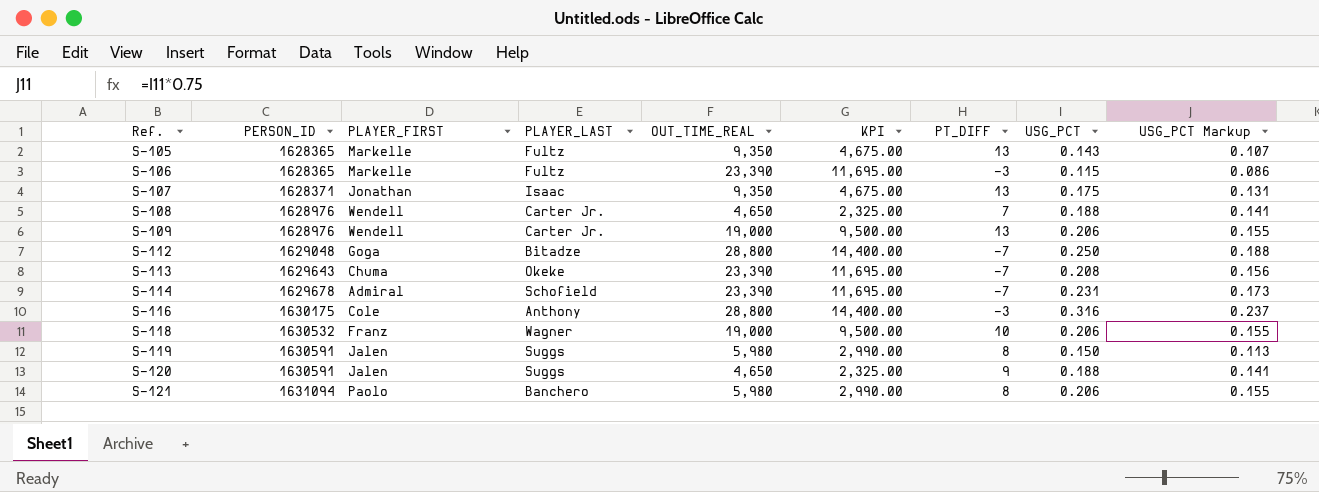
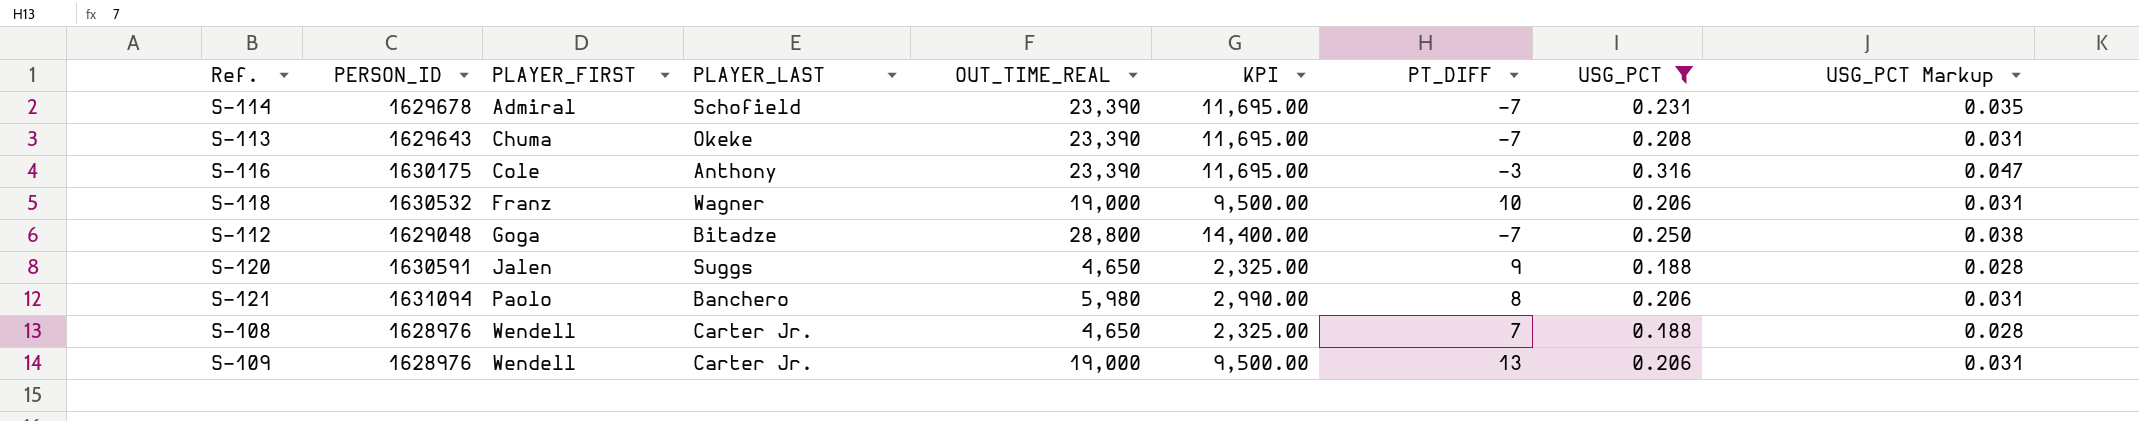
filter: none -> USG_PCT >= 0.188
row order: Ref. ascending -> PLAYER_FIRST ascending
column USG_PCT Markup | formula: [USG_PCT] * 0.75 -> [USG_PCT] * 0.15
S-116 | OUT_TIME_REAL: 28,800 -> 23,390
S-116 | KPI: 14,400.00 -> 11,695.00

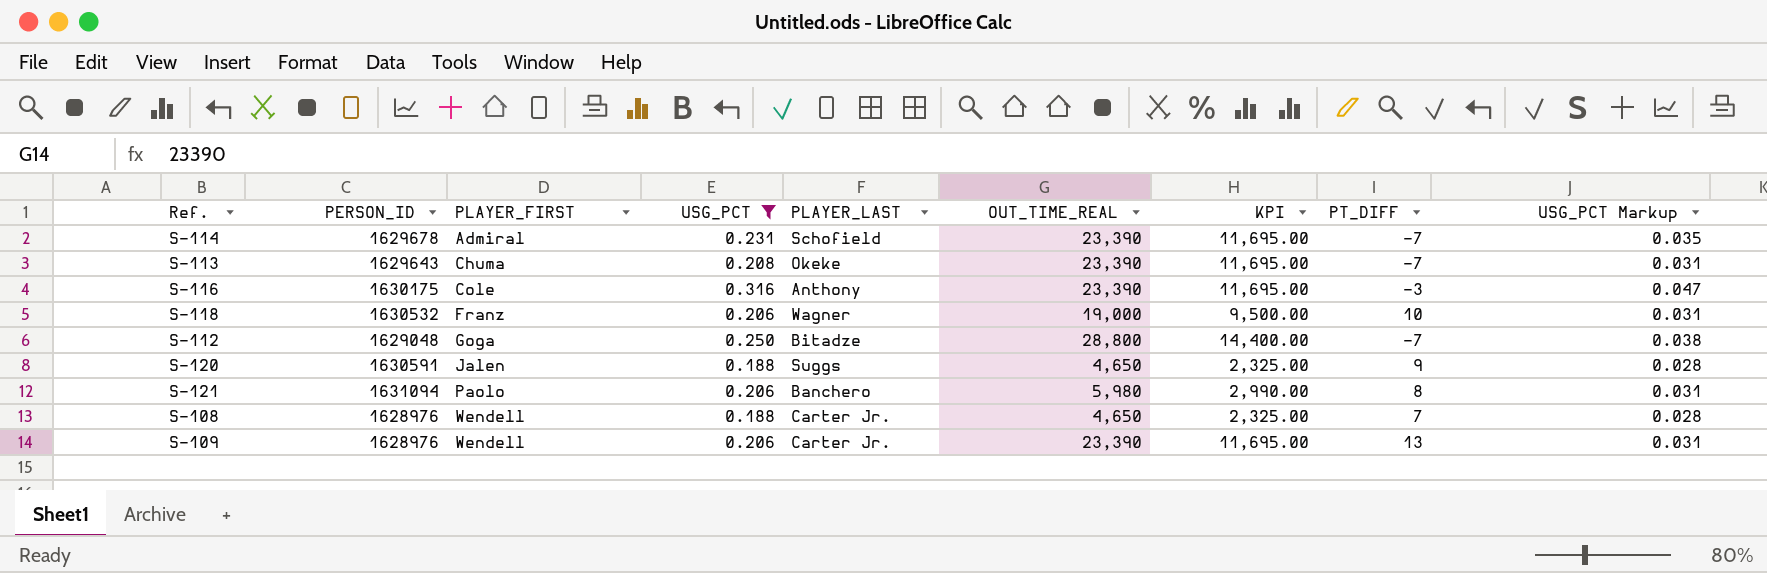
column USG_PCT | position: 8 -> 4
S-109 | OUT_TIME_REAL: 19,000 -> 23,390
S-109 | KPI: 9,500.00 -> 11,695.00

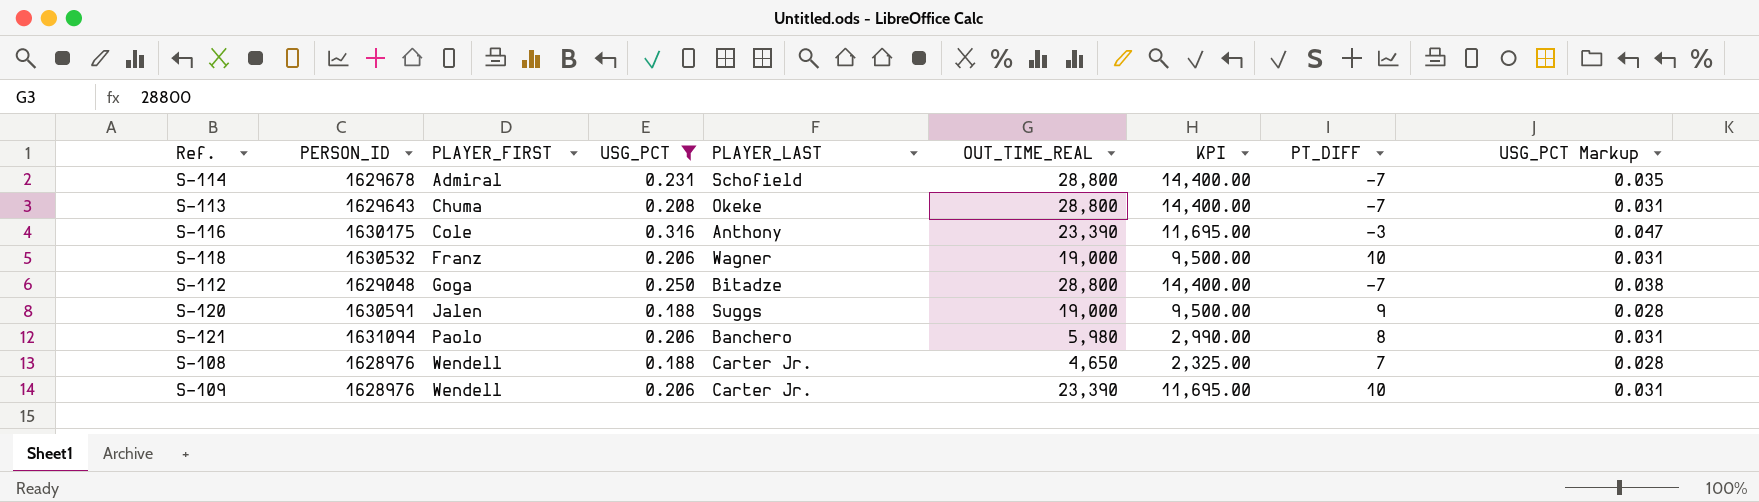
S-114 | OUT_TIME_REAL: 23,390 -> 28,800
S-114 | KPI: 11,695.00 -> 14,400.00
S-113 | OUT_TIME_REAL: 23,390 -> 28,800
S-113 | KPI: 11,695.00 -> 14,400.00
S-120 | OUT_TIME_REAL: 4,650 -> 19,000
S-120 | KPI: 2,325.00 -> 9,500.00
S-109 | PT_DIFF: 13 -> 10

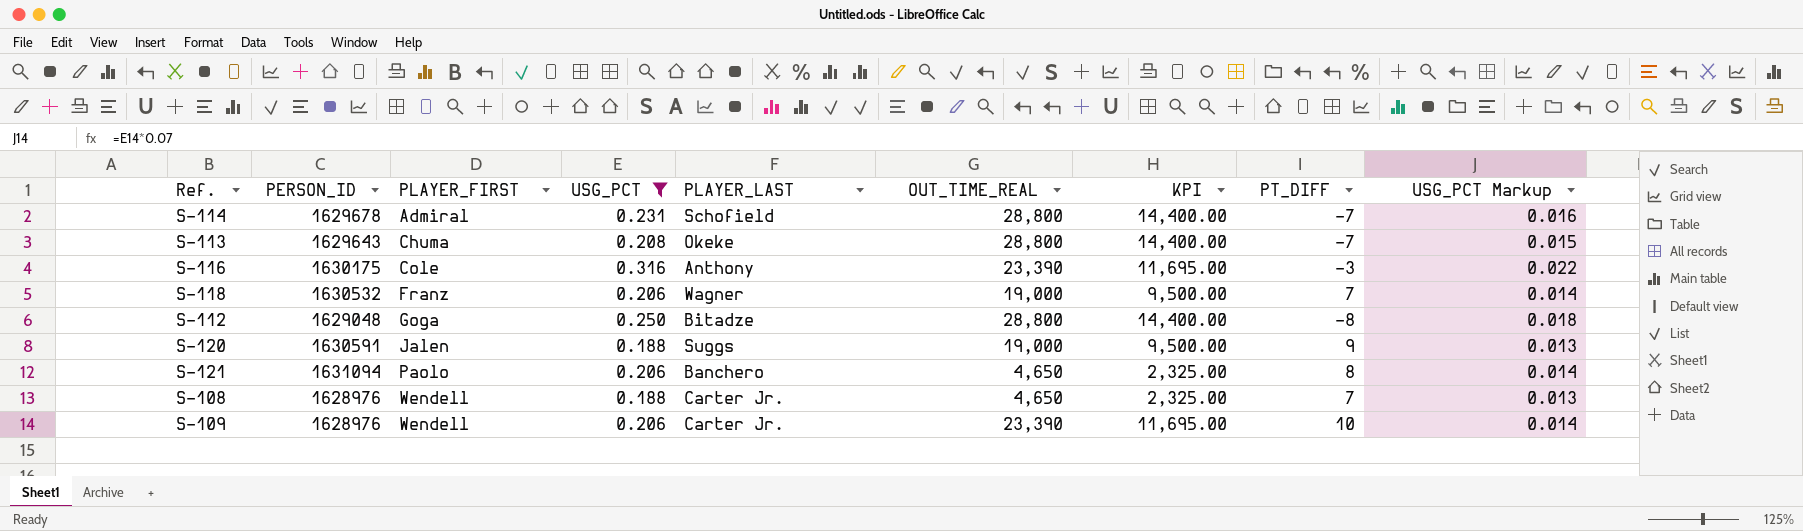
column USG_PCT Markup | formula: [USG_PCT] * 0.15 -> [USG_PCT] * 0.07
S-118 | PT_DIFF: 10 -> 7
S-112 | PT_DIFF: -7 -> -8
S-121 | OUT_TIME_REAL: 5,980 -> 4,650
S-121 | KPI: 2,990.00 -> 2,325.00

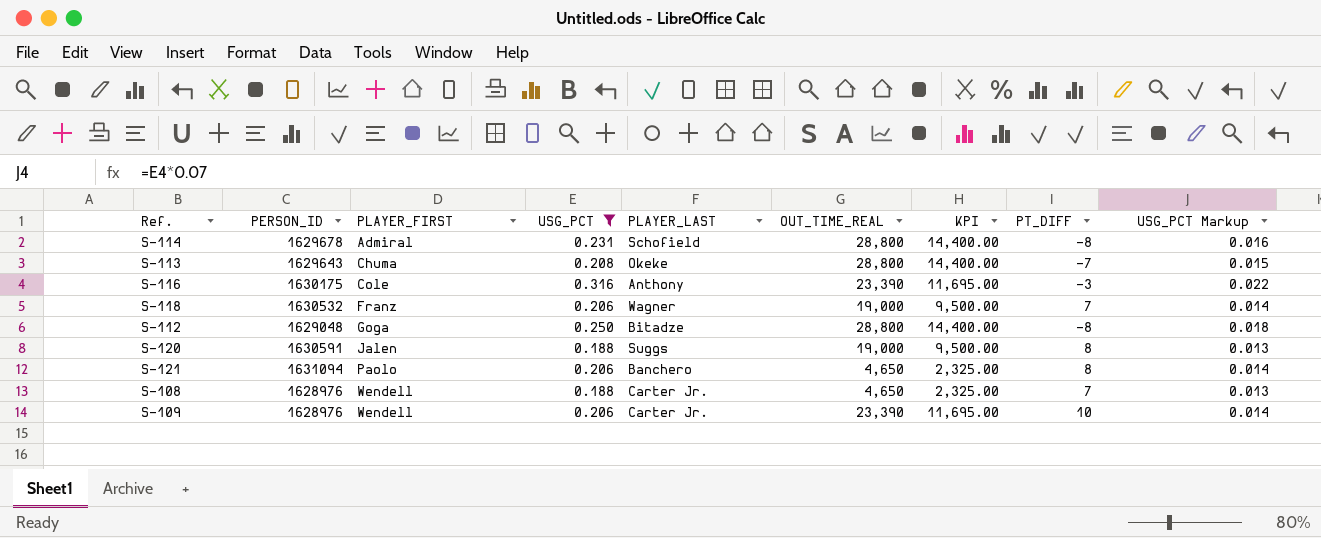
S-114 | PT_DIFF: -7 -> -8
S-120 | PT_DIFF: 9 -> 8

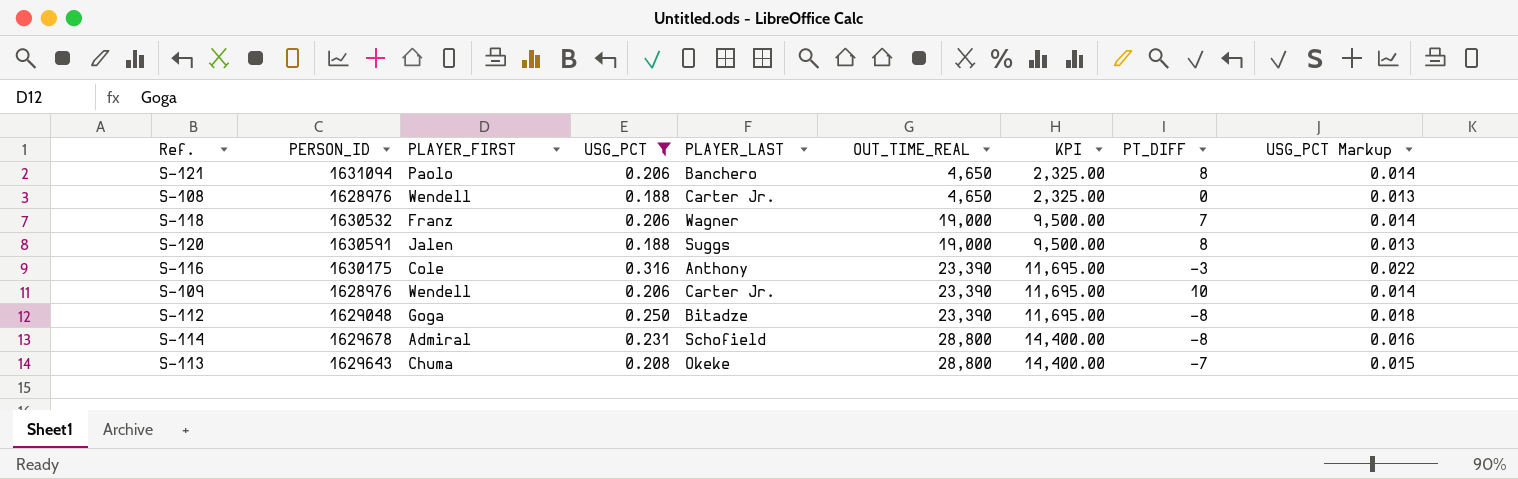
row order: PLAYER_FIRST ascending -> OUT_TIME_REAL ascending
S-108 | PT_DIFF: 7 -> 0
S-112 | OUT_TIME_REAL: 28,800 -> 23,390
S-112 | KPI: 14,400.00 -> 11,695.00

